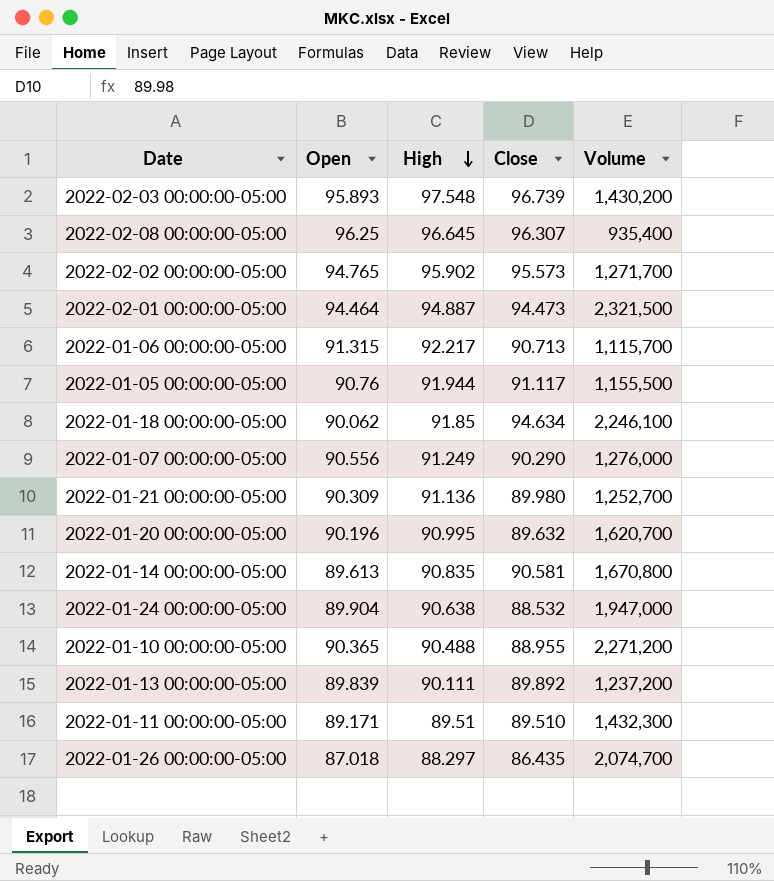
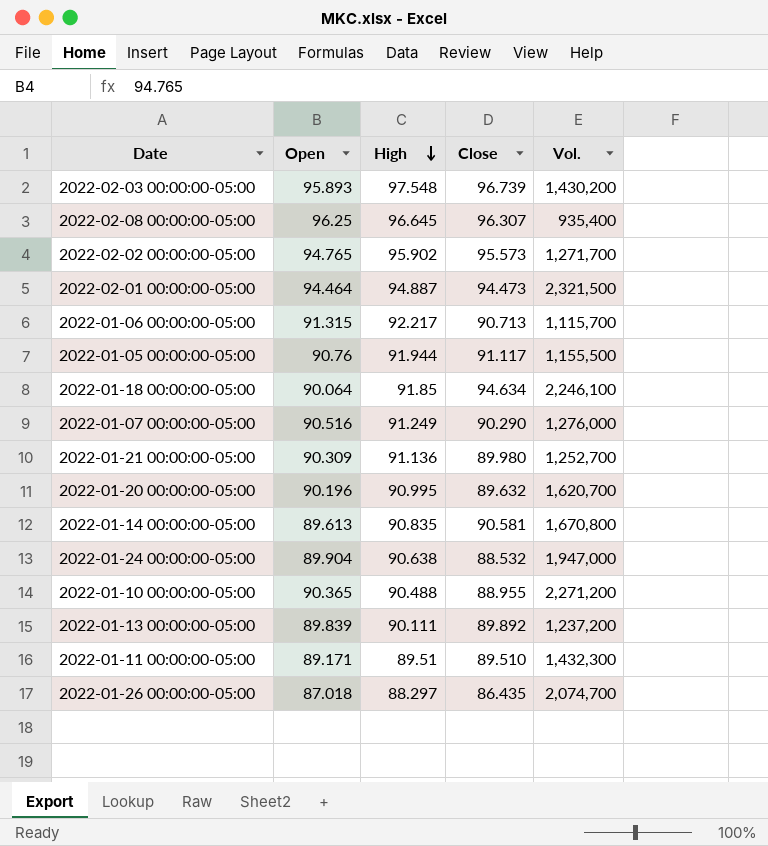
column name: Volume -> Vol.
2022-01-18 00:00:00-05:00 | Open: 90.062 -> 90.064
2022-01-07 00:00:00-05:00 | Open: 90.556 -> 90.516

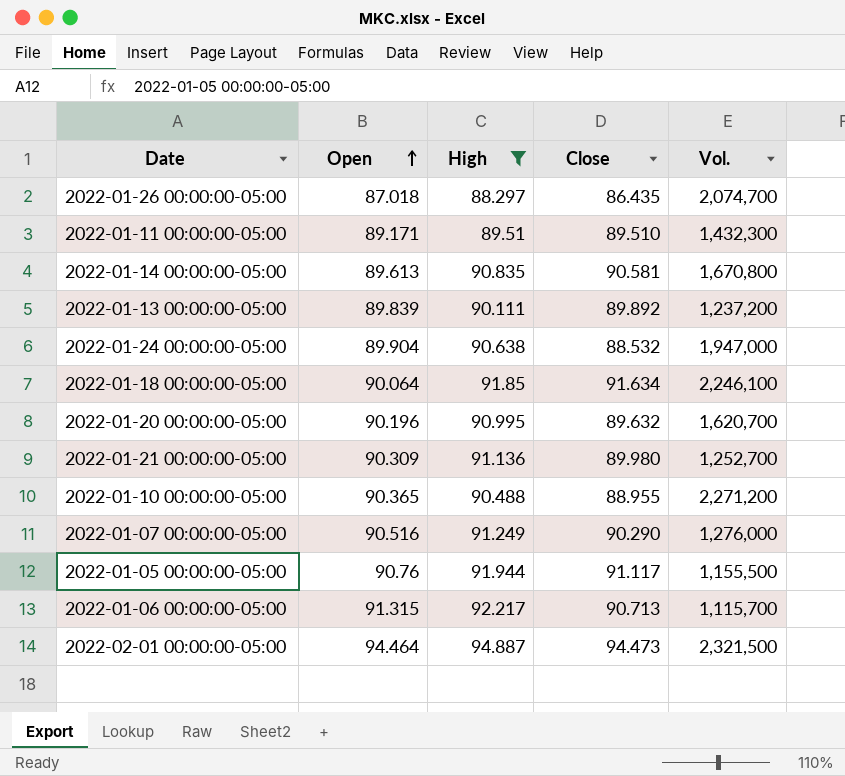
filter: none -> High <= 94.887
row order: High descending -> Open ascending
2022-01-18 00:00:00-05:00 | Close: 94.634 -> 91.634

